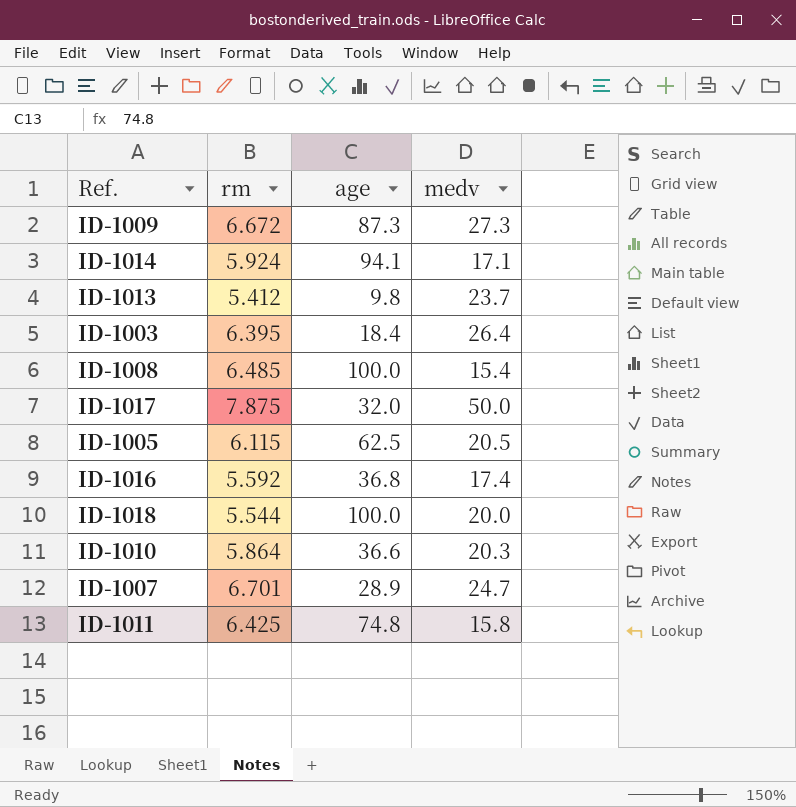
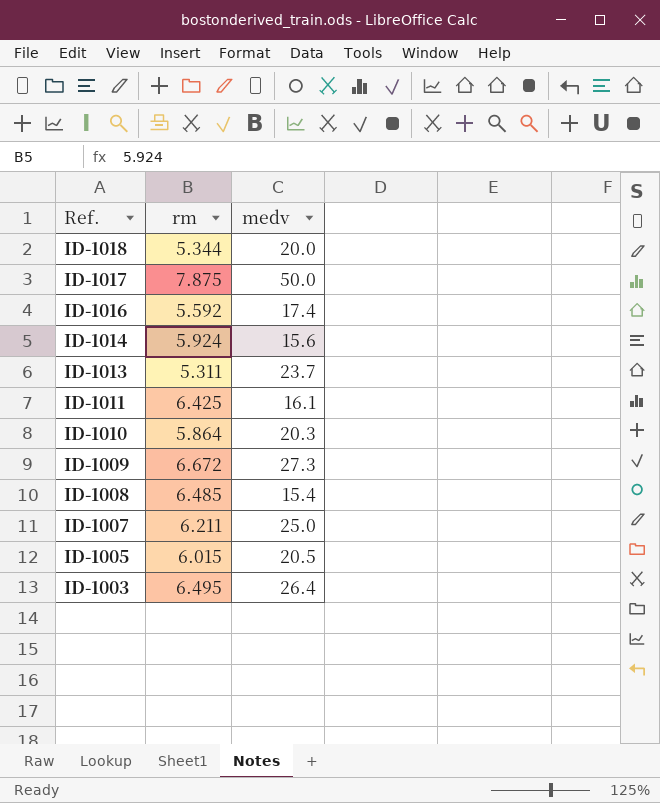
row order: none -> Ref. descending
column age | position: 3 -> none
ID-1018 | rm: 5.544 -> 5.344
ID-1014 | medv: 17.1 -> 15.6
ID-1013 | rm: 5.412 -> 5.311
ID-1011 | medv: 15.8 -> 16.1
ID-1007 | rm: 6.701 -> 6.211
ID-1007 | medv: 24.7 -> 25.0
ID-1005 | rm: 6.115 -> 6.015
ID-1003 | rm: 6.395 -> 6.495

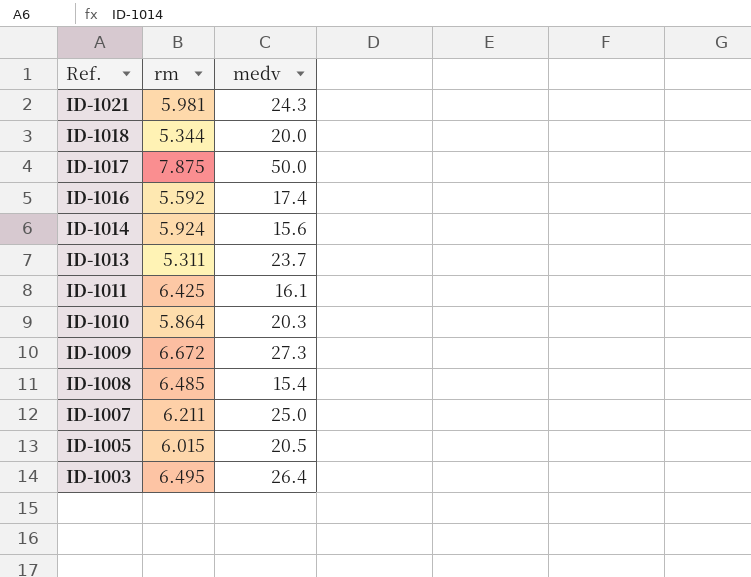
row ID-1021: none -> 5.981 | 24.3

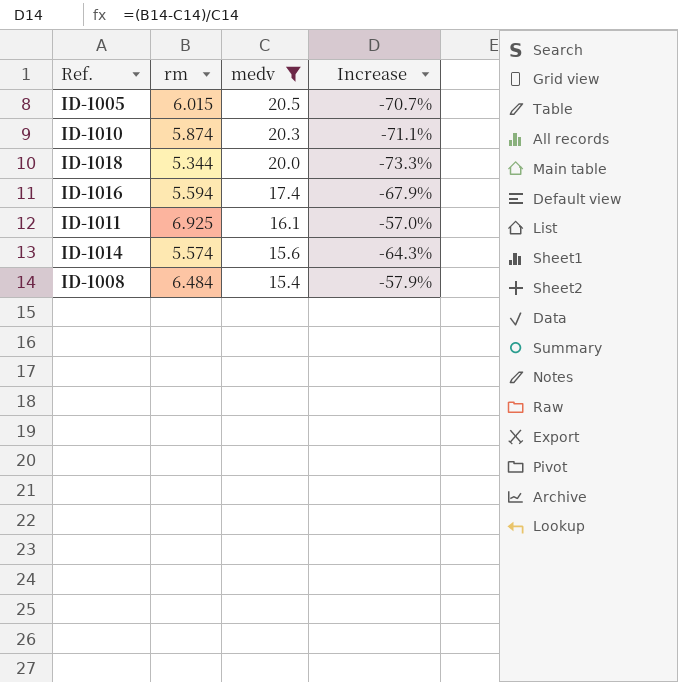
filter: none -> medv <= 20.5
row order: Ref. descending -> medv descending
column Increase | formula: none -> ([rm] - [medv]) / [medv]
ID-1010 | rm: 5.864 -> 5.874
ID-1016 | rm: 5.592 -> 5.594
ID-1011 | rm: 6.425 -> 6.925
ID-1014 | rm: 5.924 -> 5.574
ID-1008 | rm: 6.485 -> 6.484

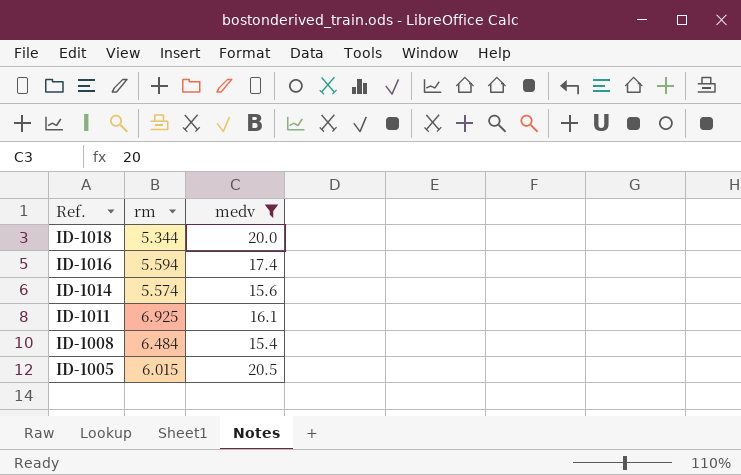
row order: medv descending -> Ref. descending
column Increase | formula: ([rm] - [medv]) / [medv] -> none
row ID-1010: 5.874 | 20.3 | -71.1% -> none

